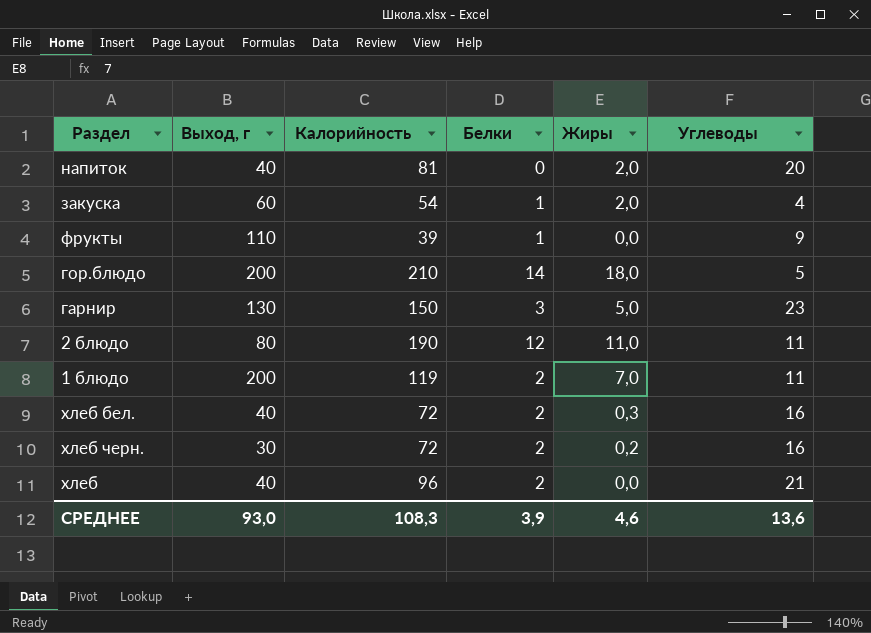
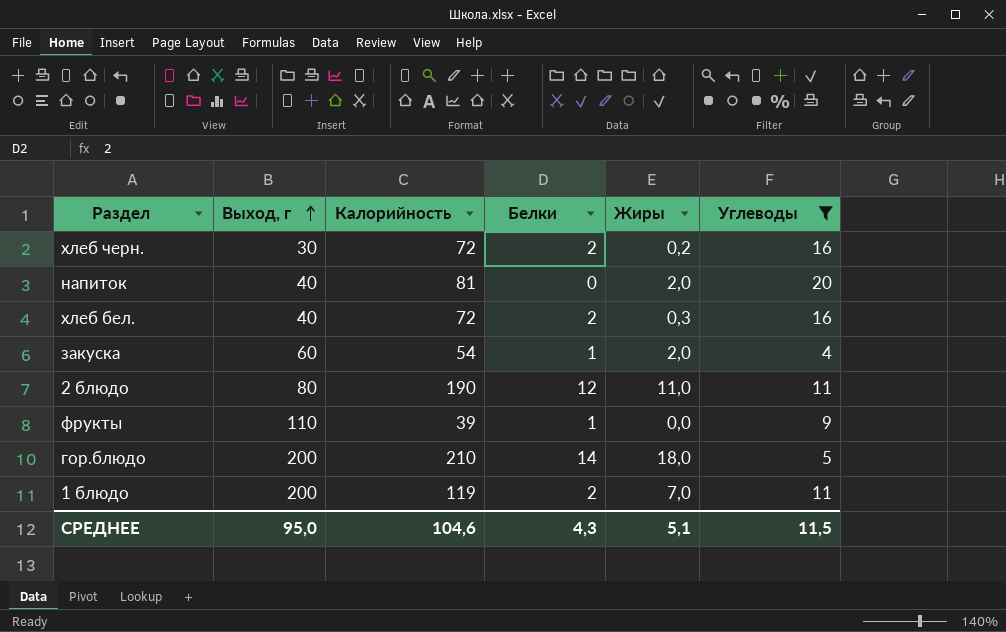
filter: none -> Углеводы <= 20
row order: none -> Выход, г ascending
СРЕДНЕЕ | Выход, г: 93,0 -> 95,0
СРЕДНЕЕ | Калорийность: 108,3 -> 104,6
СРЕДНЕЕ | Белки: 3,9 -> 4,3
СРЕДНЕЕ | Жиры: 4,6 -> 5,1
СРЕДНЕЕ | Углеводы: 13,6 -> 11,5

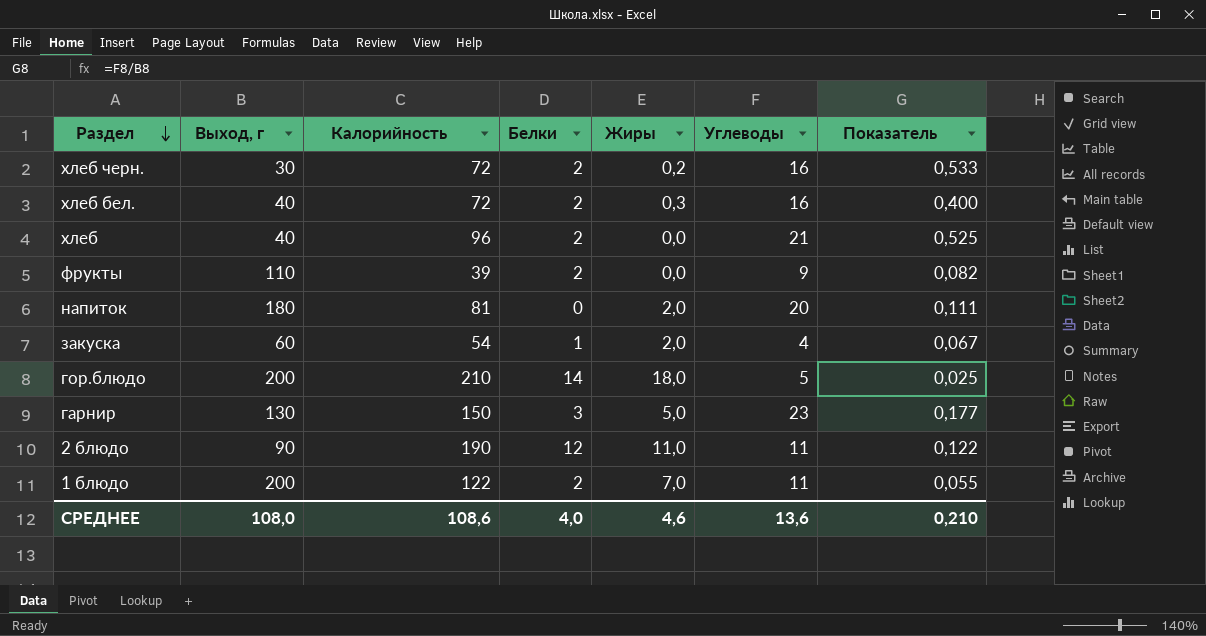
filter: Углеводы <= 20 -> none
row order: Выход, г ascending -> Раздел descending
column Показатель | formula: none -> [Углеводы] / [Выход, г]
фрукты | Белки: 1 -> 2
напиток | Выход, г: 40 -> 180
2 блюдо | Выход, г: 80 -> 90
1 блюдо | Калорийность: 119 -> 122
СРЕДНЕЕ | Выход, г: 95,0 -> 108,0
СРЕДНЕЕ | Калорийность: 104,6 -> 108,6
СРЕДНЕЕ | Белки: 4,3 -> 4,0
СРЕДНЕЕ | Жиры: 5,1 -> 4,6
СРЕДНЕЕ | Углеводы: 11,5 -> 13,6

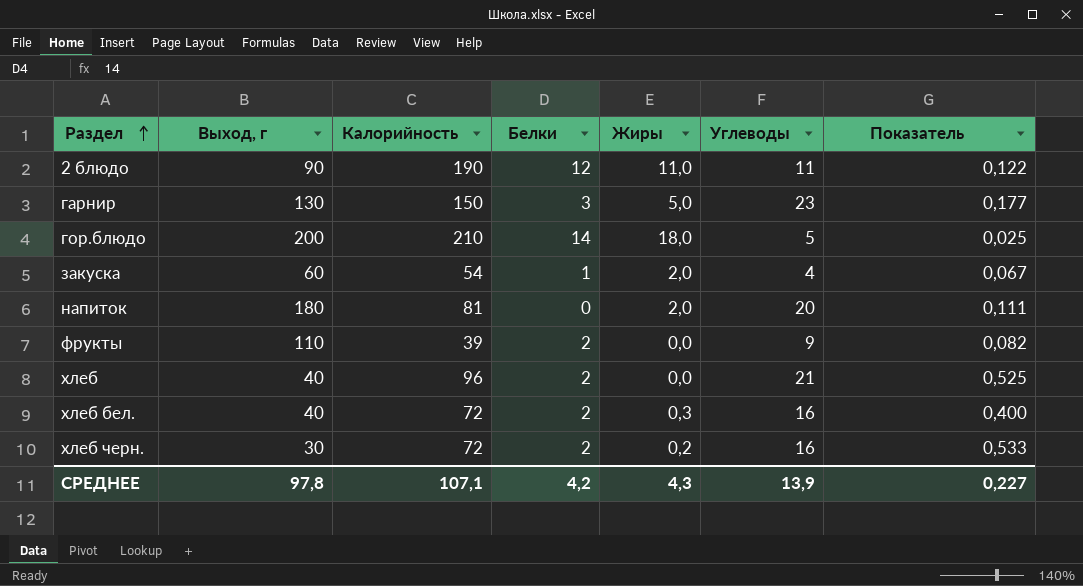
row order: Раздел descending -> Раздел ascending
row 1 блюдо: 200 | 122 | 2 | 7,0 | 11 | 0,055 -> none
СРЕДНЕЕ | Выход, г: 108,0 -> 97,8
СРЕДНЕЕ | Калорийность: 108,6 -> 107,1
СРЕДНЕЕ | Белки: 4,0 -> 4,2
СРЕДНЕЕ | Жиры: 4,6 -> 4,3
СРЕДНЕЕ | Углеводы: 13,6 -> 13,9
СРЕДНЕЕ | Показатель: 0,210 -> 0,227

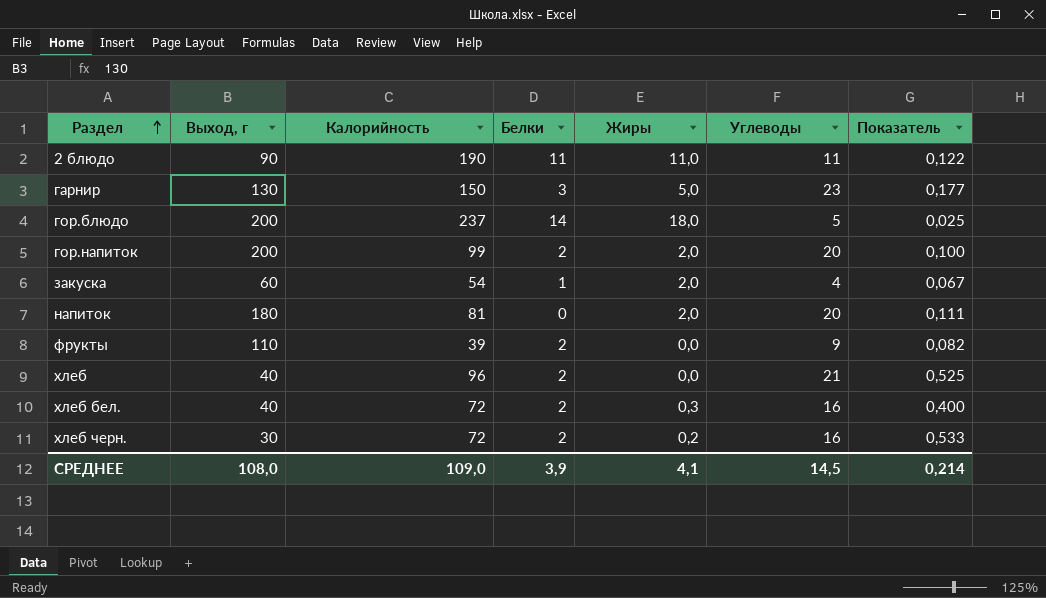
2 блюдо | Белки: 12 -> 11
гор.блюдо | Калорийность: 210 -> 237
row гор.напиток: none -> 200 | 99 | 2 | 2,0 | 20 | 0,100
СРЕДНЕЕ | Выход, г: 97,8 -> 108,0
СРЕДНЕЕ | Калорийность: 107,1 -> 109,0
СРЕДНЕЕ | Белки: 4,2 -> 3,9
СРЕДНЕЕ | Жиры: 4,3 -> 4,1
СРЕДНЕЕ | Углеводы: 13,9 -> 14,5
СРЕДНЕЕ | Показатель: 0,227 -> 0,214

